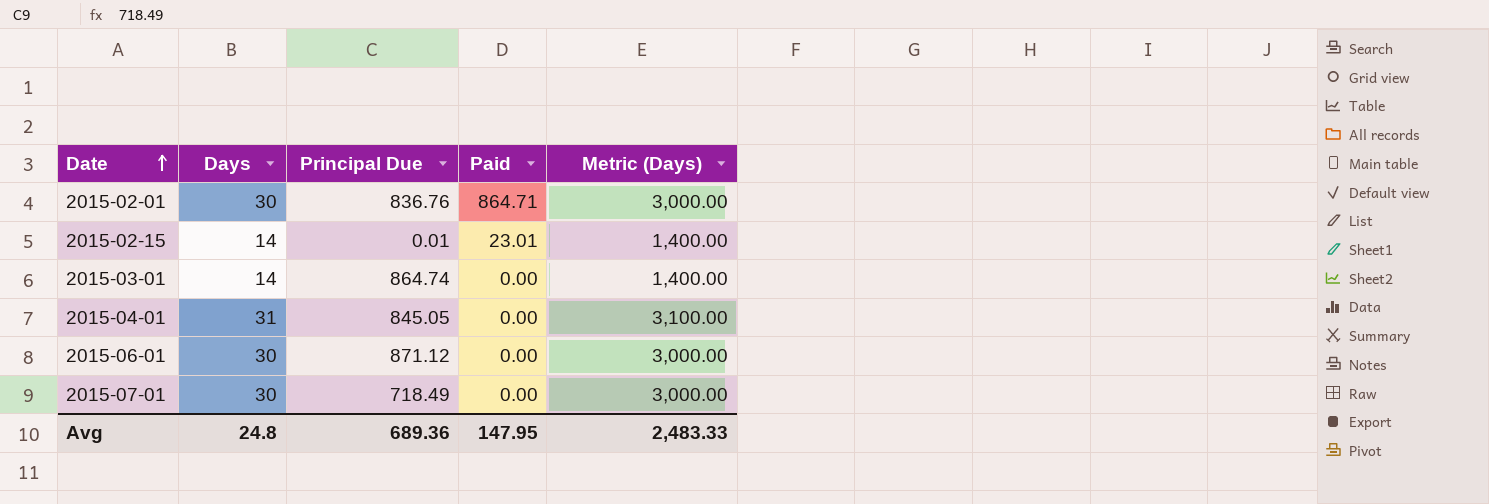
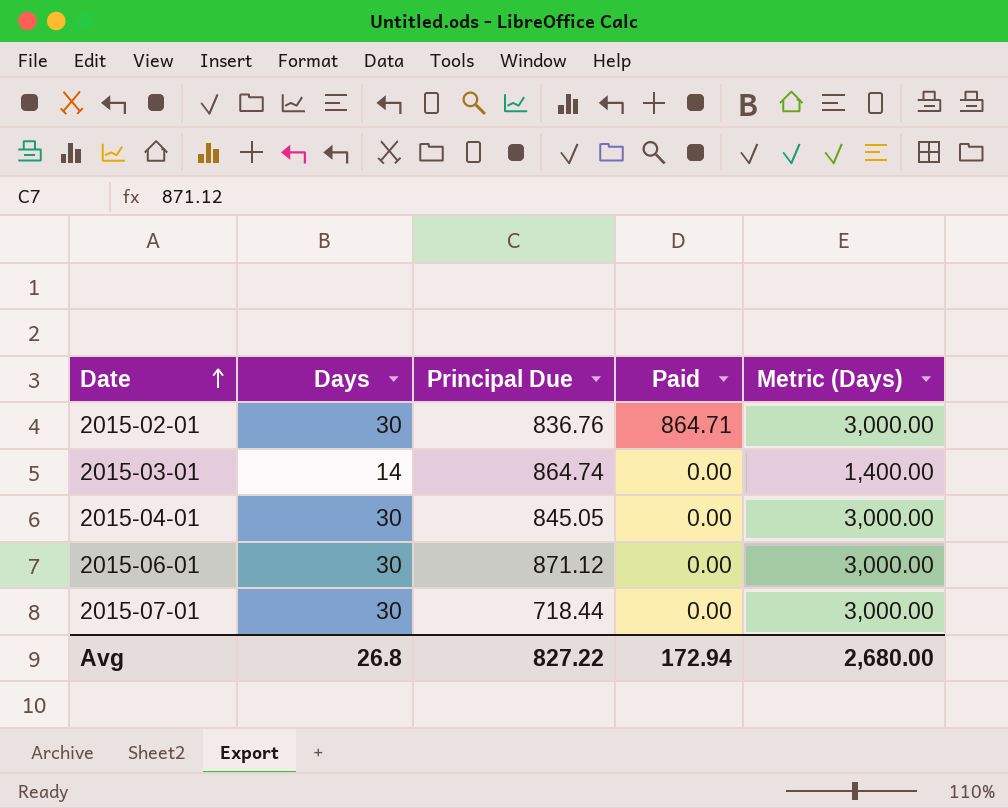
row 2015-02-15: 14 | 0.01 | 23.01 | 1,400.00 -> none
2015-04-01 | Days: 31 -> 30
2015-04-01 | Metric (Days): 3,100.00 -> 3,000.00
2015-07-01 | Principal Due: 718.49 -> 718.44
Avg | Days: 24.8 -> 26.8
Avg | Principal Due: 689.36 -> 827.22
Avg | Paid: 147.95 -> 172.94
Avg | Metric (Days): 2,483.33 -> 2,680.00

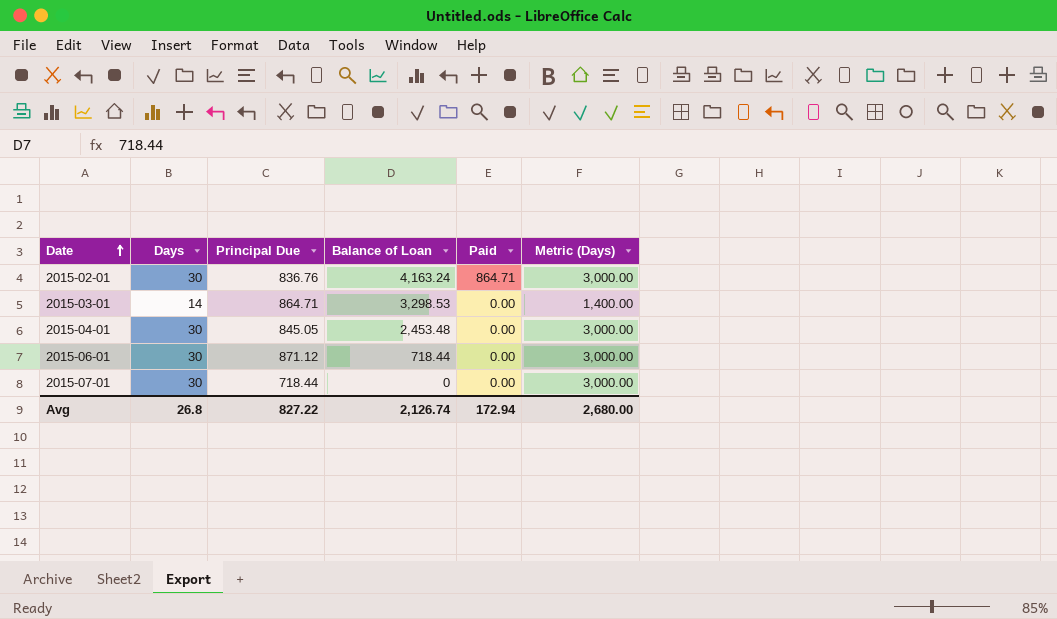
column Balance of Loan | position: none -> 4
2015-03-01 | Principal Due: 864.74 -> 864.71

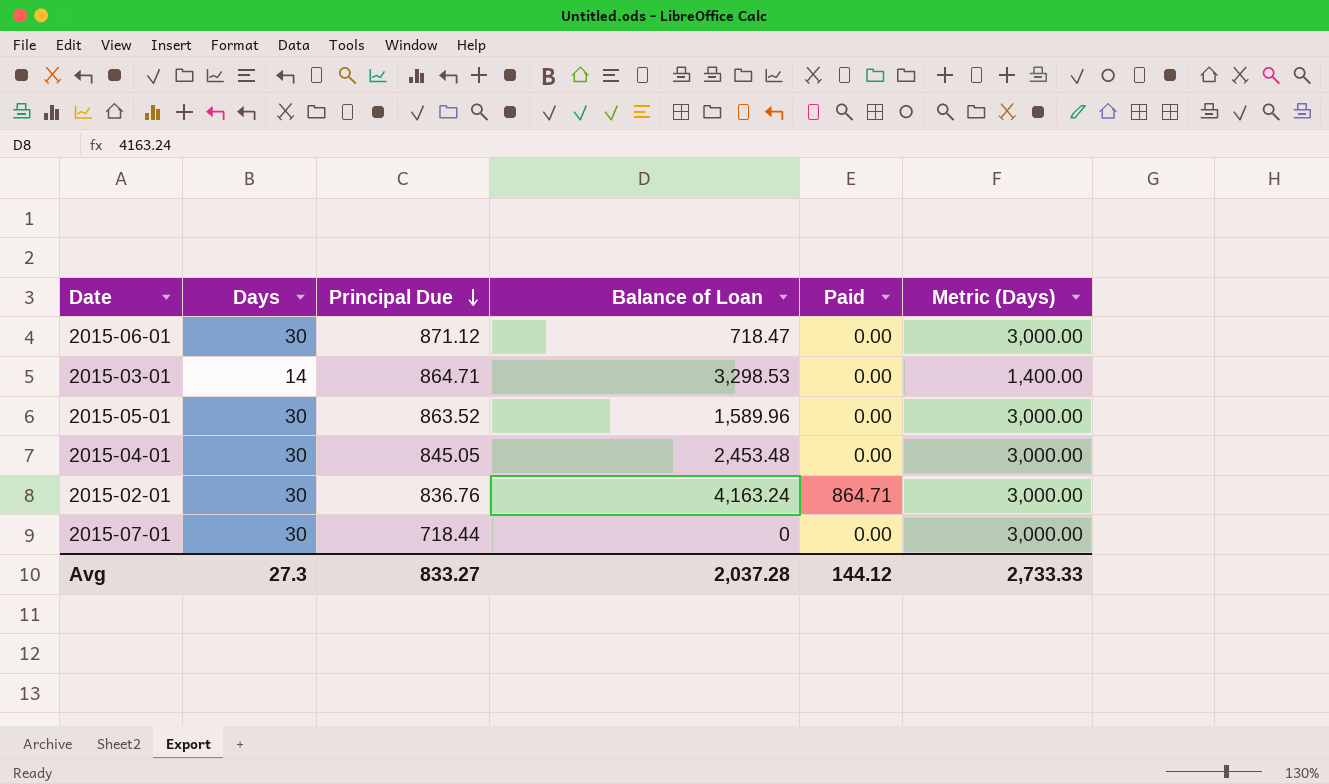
row order: Date ascending -> Principal Due descending
2015-06-01 | Balance of Loan: 718.44 -> 718.47
row 2015-05-01: none -> 30 | 863.52 | 1,589.96 | 0.00 | 3,000.00
Avg | Days: 26.8 -> 27.3
Avg | Principal Due: 827.22 -> 833.27
Avg | Balance of Loan: 2,126.74 -> 2,037.28
Avg | Paid: 172.94 -> 144.12
Avg | Metric (Days): 2,680.00 -> 2,733.33

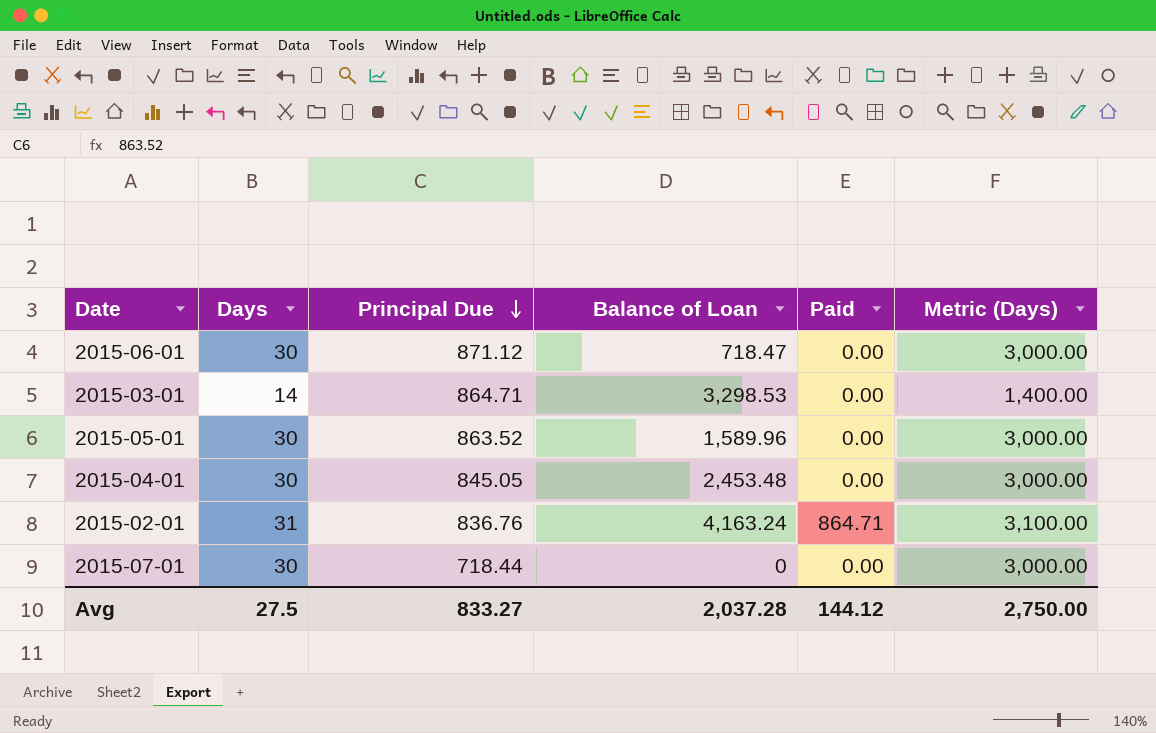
2015-02-01 | Days: 30 -> 31
2015-02-01 | Metric (Days): 3,000.00 -> 3,100.00
Avg | Days: 27.3 -> 27.5
Avg | Metric (Days): 2,733.33 -> 2,750.00

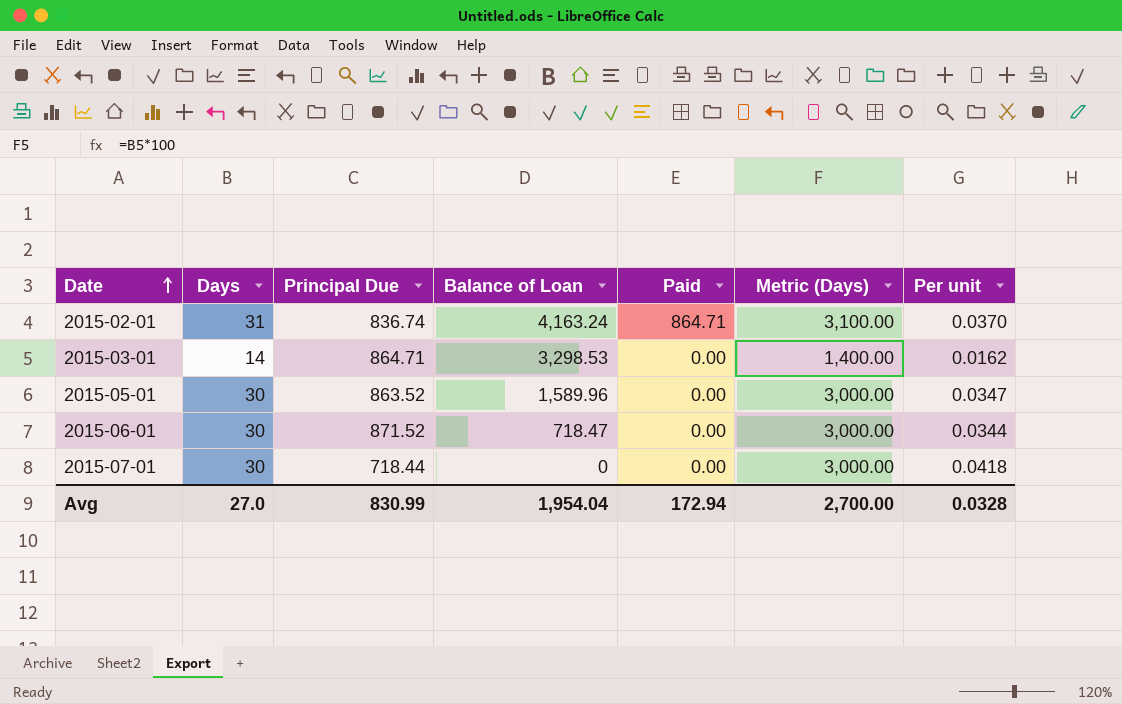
row order: Principal Due descending -> Date ascending
column Per unit | formula: none -> [Days] / [Principal Due]
row 2015-04-01: 30 | 845.05 | 2,453.48 | 0.00 | 3,000.00 -> none
2015-02-01 | Principal Due: 836.76 -> 836.74
2015-06-01 | Principal Due: 871.12 -> 871.52
Avg | Days: 27.5 -> 27.0
Avg | Principal Due: 833.27 -> 830.99
Avg | Balance of Loan: 2,037.28 -> 1,954.04
Avg | Paid: 144.12 -> 172.94
Avg | Metric (Days): 2,750.00 -> 2,700.00

